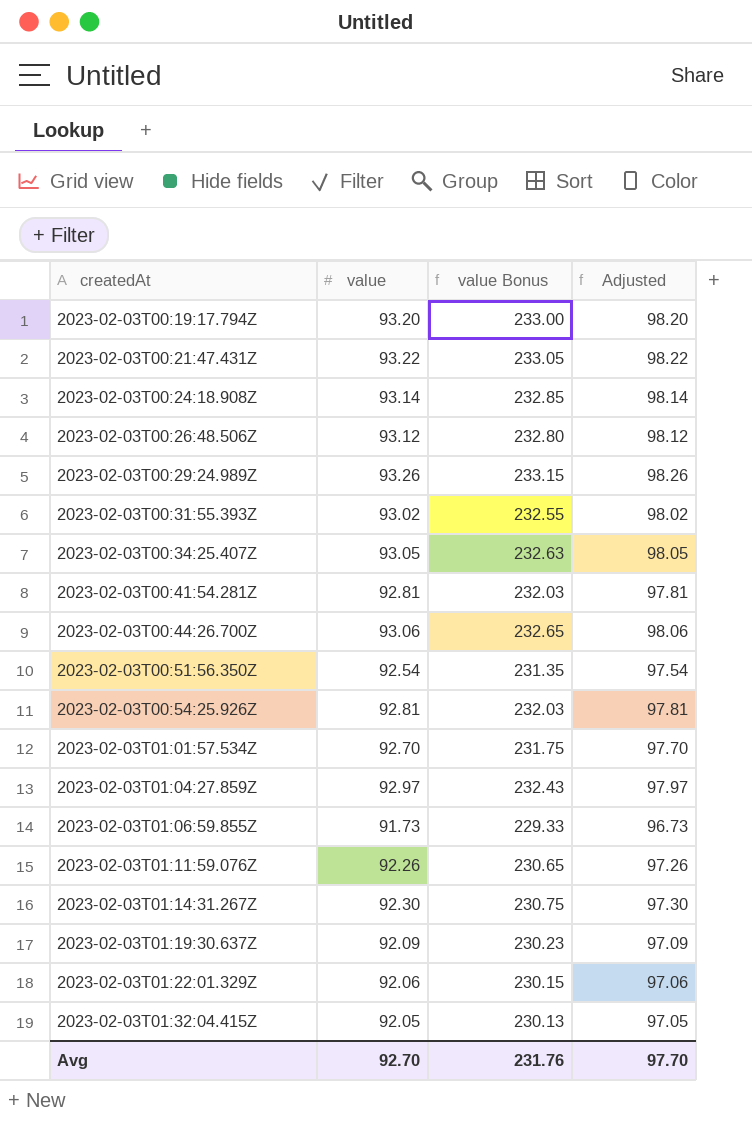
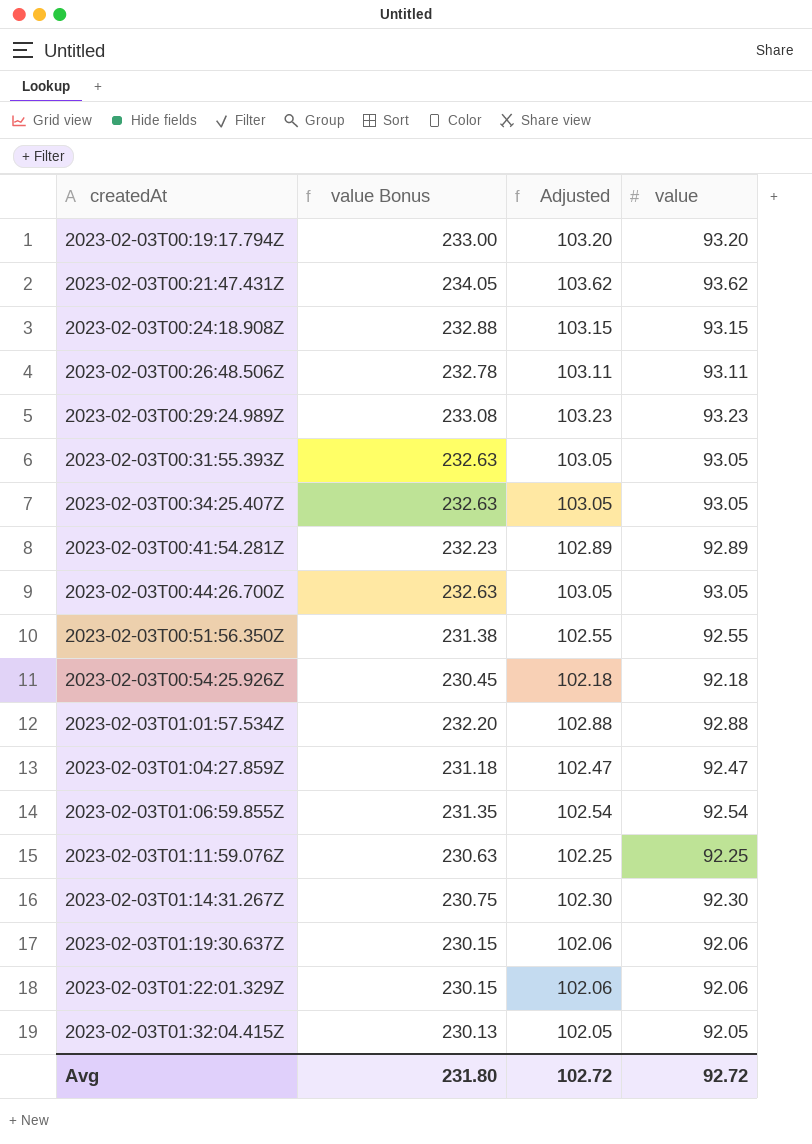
column Adjusted | formula: [value] + 5 -> [value] + 10
column value | position: 2 -> 4
2023-02-03T00:21:47.431Z | value Bonus: 233.05 -> 234.05
2023-02-03T00:21:47.431Z | value: 93.22 -> 93.62
2023-02-03T00:24:18.908Z | value Bonus: 232.85 -> 232.88
2023-02-03T00:24:18.908Z | value: 93.14 -> 93.15
2023-02-03T00:26:48.506Z | value Bonus: 232.80 -> 232.78
2023-02-03T00:26:48.506Z | value: 93.12 -> 93.11
2023-02-03T00:29:24.989Z | value Bonus: 233.15 -> 233.08
2023-02-03T00:29:24.989Z | value: 93.26 -> 93.23
2023-02-03T00:31:55.393Z | value Bonus: 232.55 -> 232.63
2023-02-03T00:31:55.393Z | value: 93.02 -> 93.05
2023-02-03T00:41:54.281Z | value Bonus: 232.03 -> 232.23
2023-02-03T00:41:54.281Z | value: 92.81 -> 92.89
2023-02-03T00:44:26.700Z | value Bonus: 232.65 -> 232.63
2023-02-03T00:44:26.700Z | value: 93.06 -> 93.05
2023-02-03T00:51:56.350Z | value Bonus: 231.35 -> 231.38
2023-02-03T00:51:56.350Z | value: 92.54 -> 92.55
2023-02-03T00:54:25.926Z | value Bonus: 232.03 -> 230.45
2023-02-03T00:54:25.926Z | value: 92.81 -> 92.18
2023-02-03T01:01:57.534Z | value Bonus: 231.75 -> 232.20
2023-02-03T01:01:57.534Z | value: 92.70 -> 92.88
2023-02-03T01:04:27.859Z | value Bonus: 232.43 -> 231.18
2023-02-03T01:04:27.859Z | value: 92.97 -> 92.47
2023-02-03T01:06:59.855Z | value Bonus: 229.33 -> 231.35
2023-02-03T01:06:59.855Z | value: 91.73 -> 92.54
2023-02-03T01:11:59.076Z | value Bonus: 230.65 -> 230.63
2023-02-03T01:11:59.076Z | value: 92.26 -> 92.25
2023-02-03T01:19:30.637Z | value Bonus: 230.23 -> 230.15
2023-02-03T01:19:30.637Z | value: 92.09 -> 92.06
Avg | value Bonus: 231.76 -> 231.80
Avg | Adjusted: 97.70 -> 102.72
Avg | value: 92.70 -> 92.72

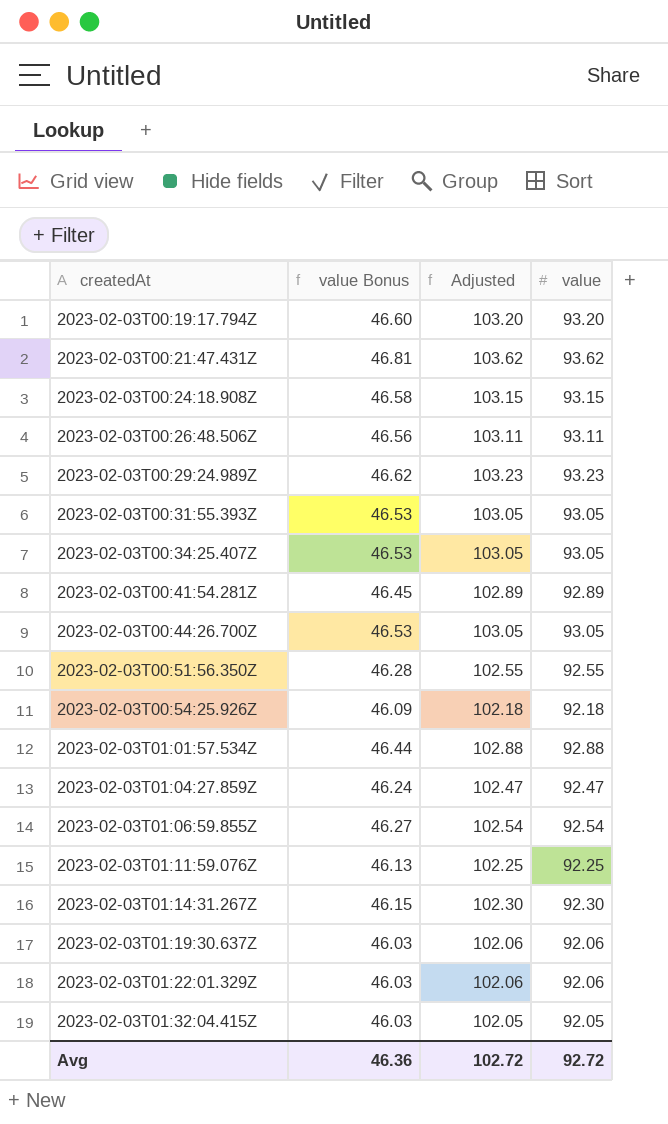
column value Bonus | formula: [value] * 2.5 -> [value] * 0.5
Avg | value Bonus: 231.80 -> 46.36

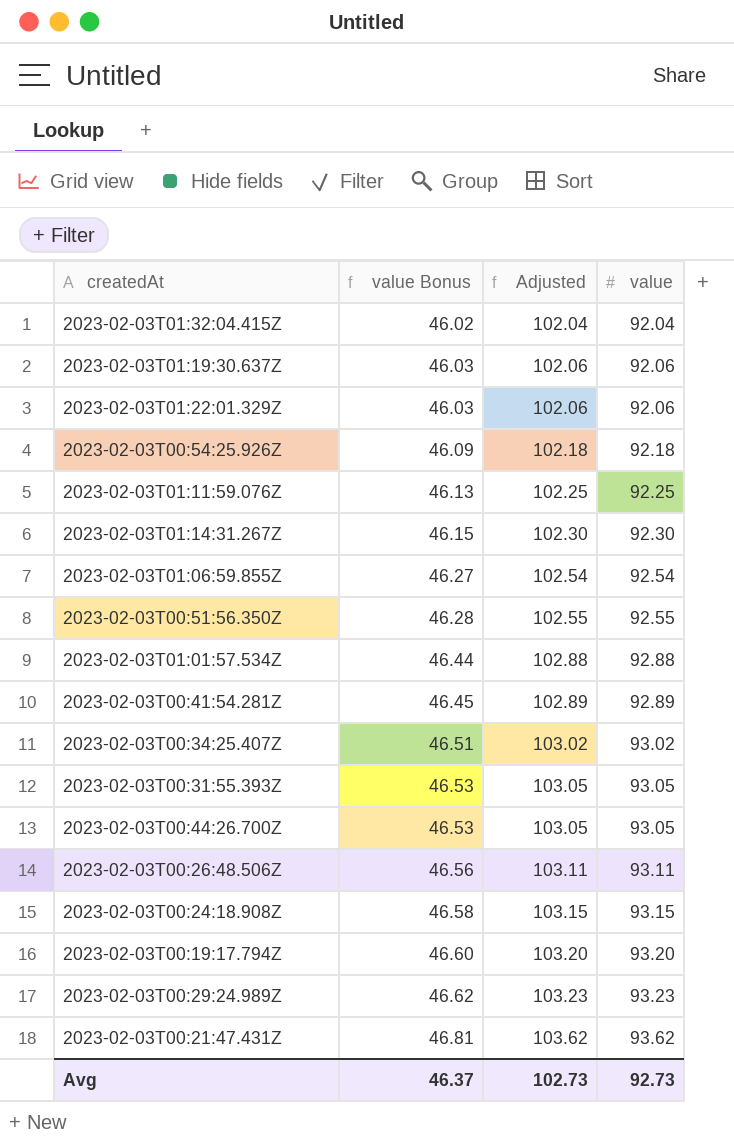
row order: createdAt ascending -> value Bonus ascending
row 2023-02-03T01:04:27.859Z: 46.24 | 102.47 | 92.47 -> none
2023-02-03T01:32:04.415Z | value Bonus: 46.03 -> 46.02
2023-02-03T01:32:04.415Z | Adjusted: 102.05 -> 102.04
2023-02-03T01:32:04.415Z | value: 92.05 -> 92.04
2023-02-03T00:34:25.407Z | value Bonus: 46.53 -> 46.51
2023-02-03T00:34:25.407Z | Adjusted: 103.05 -> 103.02
2023-02-03T00:34:25.407Z | value: 93.05 -> 93.02
Avg | value Bonus: 46.36 -> 46.37
Avg | Adjusted: 102.72 -> 102.73
Avg | value: 92.72 -> 92.73

